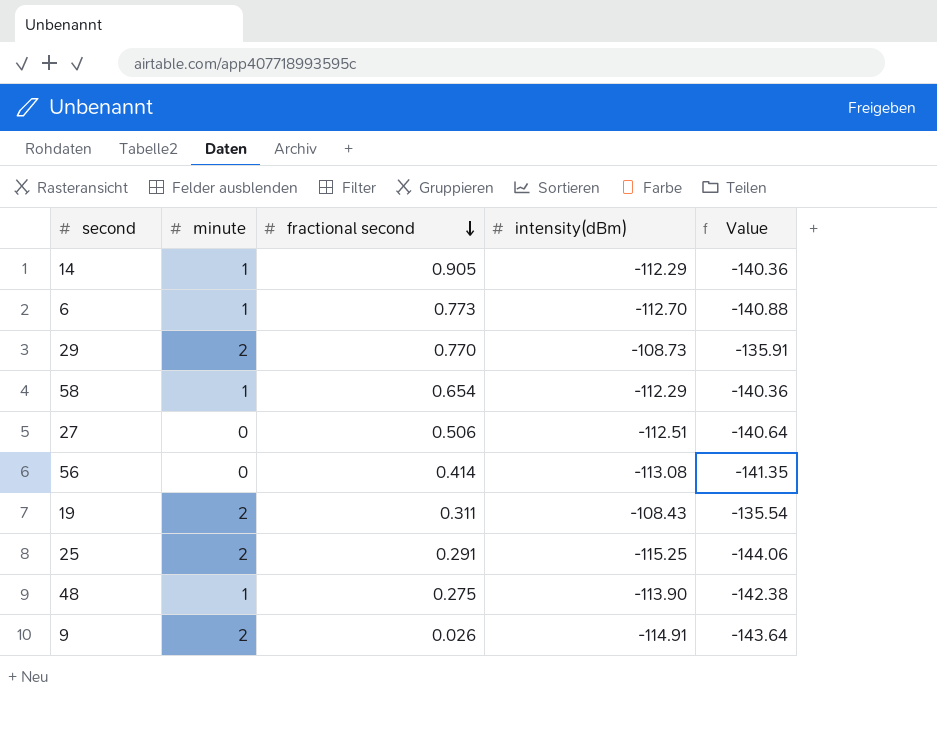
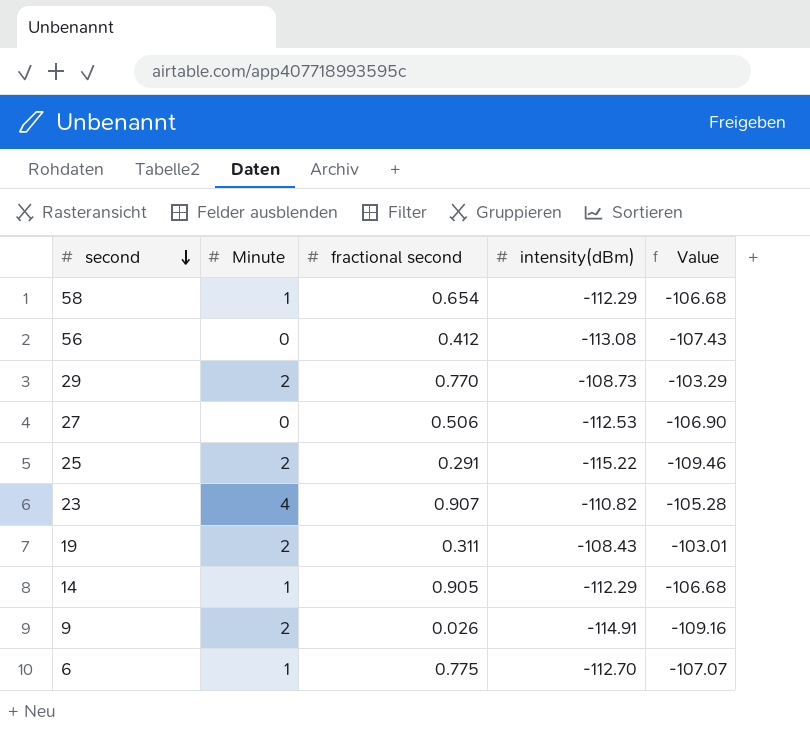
row order: fractional second descending -> second descending
column name: minute -> Minute
column Value | formula: [intensity(dBm)] * 1.25 -> [intensity(dBm)] * 0.95
row 48: 1 | 0.275 | -113.90 | -142.38 -> none
56 | fractional second: 0.414 -> 0.412
27 | intensity(dBm): -112.51 -> -112.53
25 | intensity(dBm): -115.25 -> -115.22
row 23: none -> 4 | 0.907 | -110.82 | -105.28
6 | fractional second: 0.773 -> 0.775

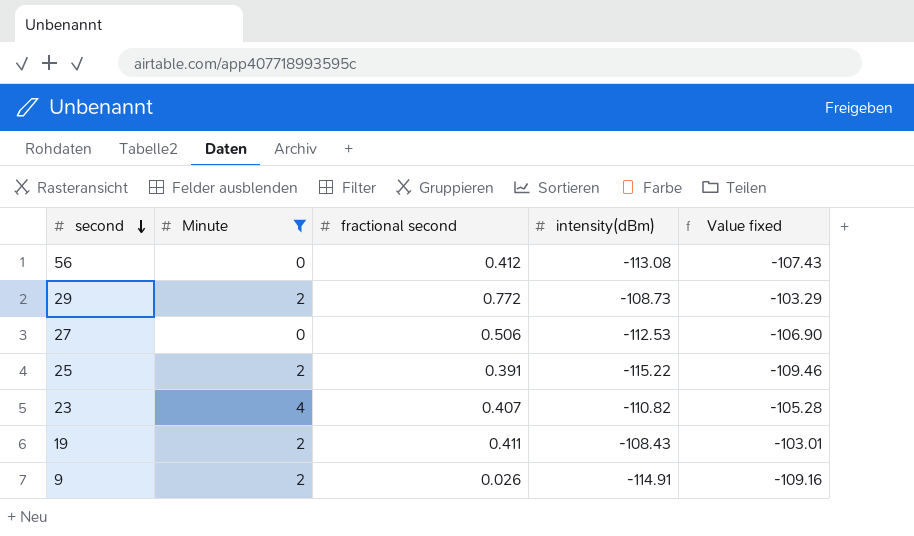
filter: none -> Minute != 1
column name: Value -> Value fixed
29 | fractional second: 0.770 -> 0.772
25 | fractional second: 0.291 -> 0.391
23 | fractional second: 0.907 -> 0.407
19 | fractional second: 0.311 -> 0.411

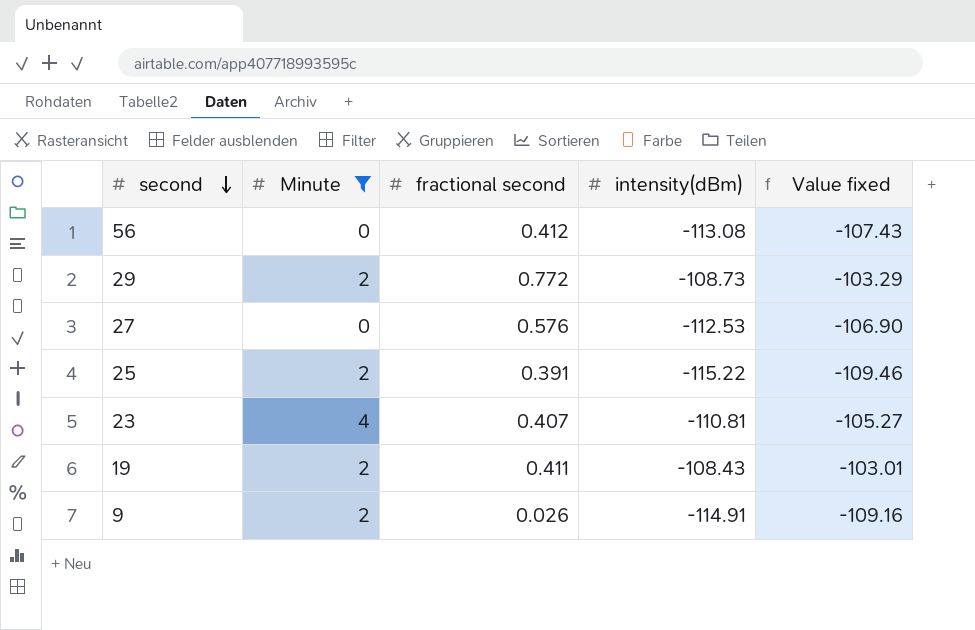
27 | fractional second: 0.506 -> 0.576
23 | intensity(dBm): -110.82 -> -110.81
23 | Value fixed: -105.28 -> -105.27

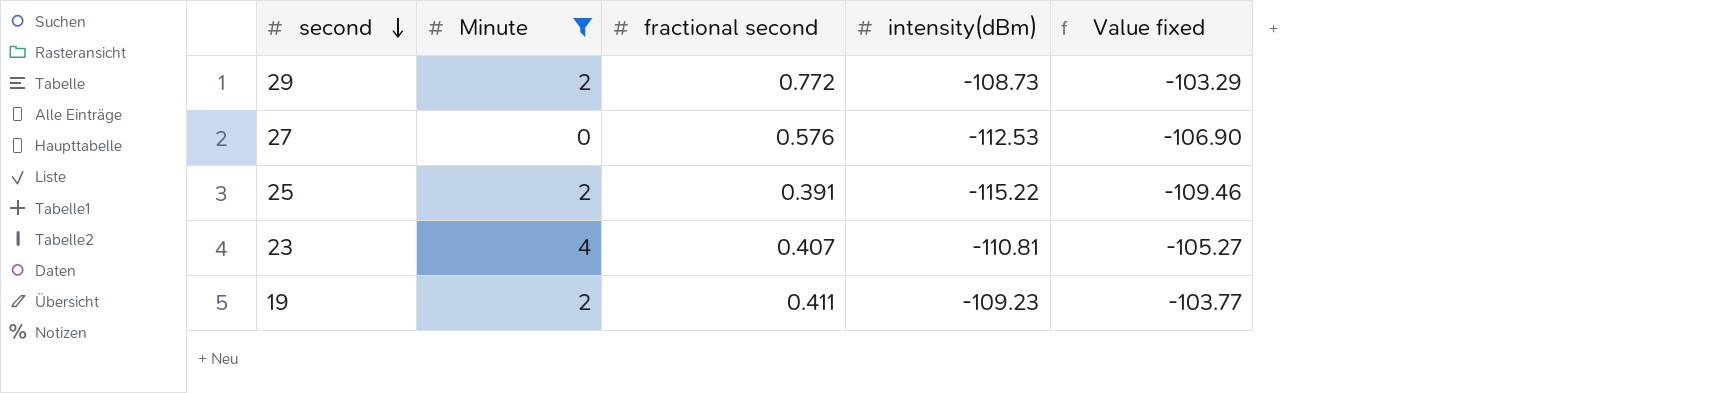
row 56: 0 | 0.412 | -113.08 | -107.43 -> none
row 9: 2 | 0.026 | -114.91 | -109.16 -> none
19 | intensity(dBm): -108.43 -> -109.23
19 | Value fixed: -103.01 -> -103.77

